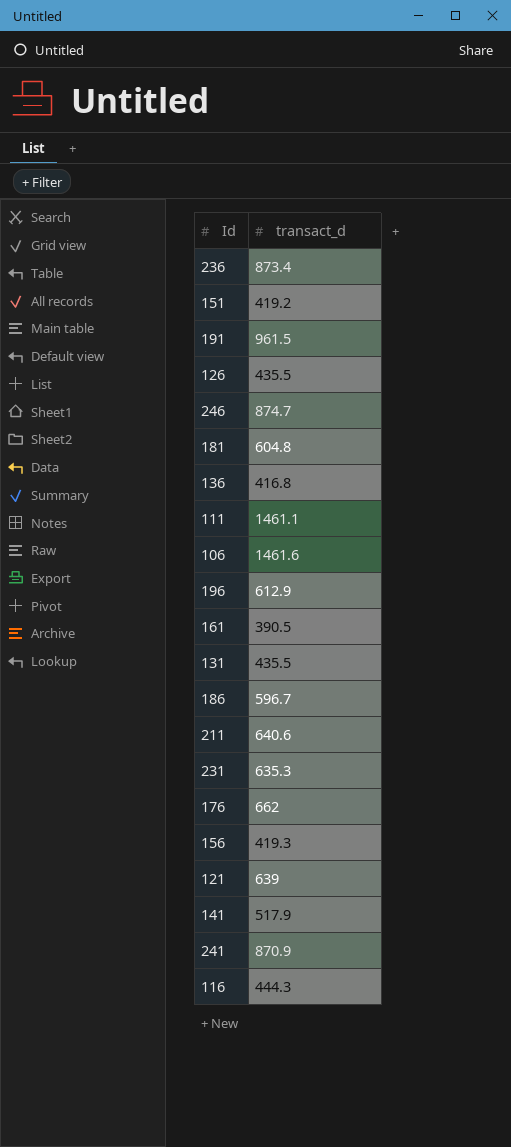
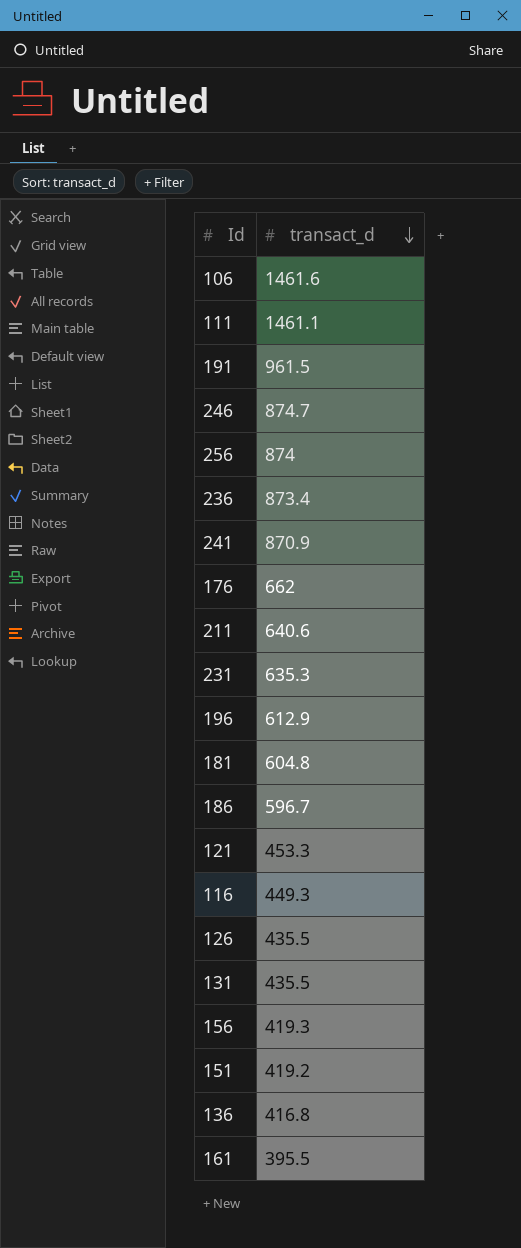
row order: none -> transact_d descending
row 141: 517.9 -> none
row 256: none -> 874
121 | transact_d: 639 -> 453.3
116 | transact_d: 444.3 -> 449.3
161 | transact_d: 390.5 -> 395.5

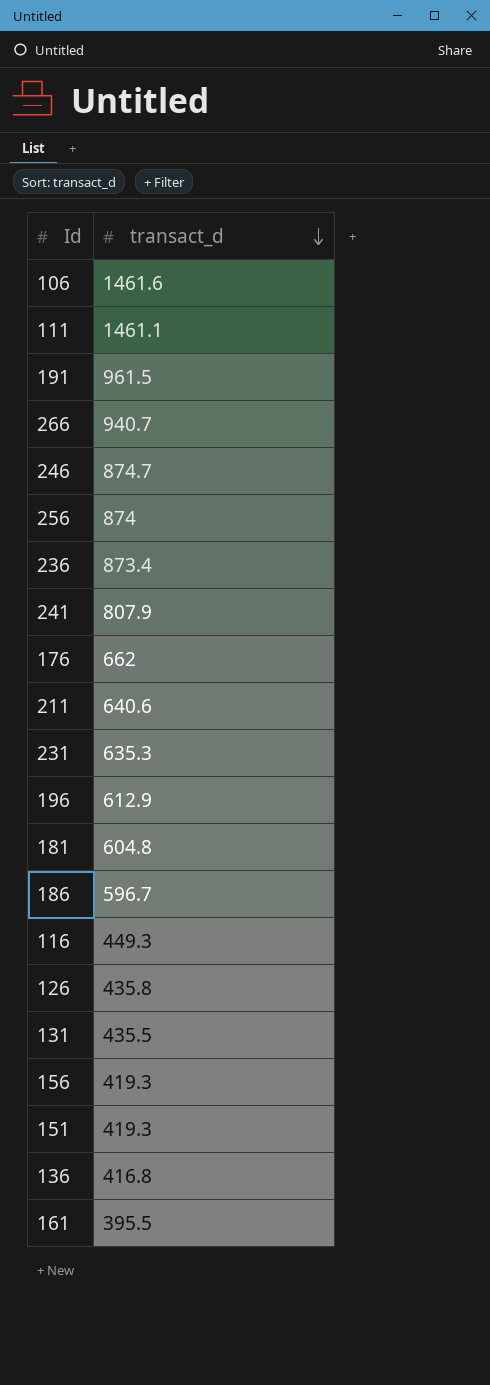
row 121: 453.3 -> none
row 266: none -> 940.7
241 | transact_d: 870.9 -> 807.9
126 | transact_d: 435.5 -> 435.8
151 | transact_d: 419.2 -> 419.3

